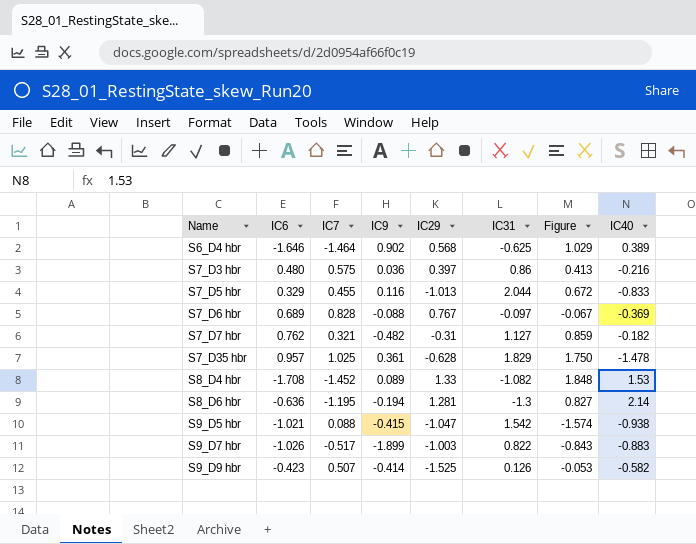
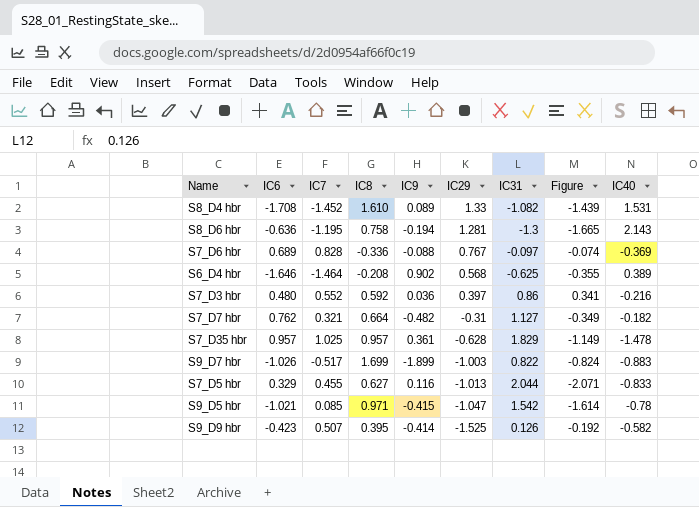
row order: Name ascending -> IC29 descending
column IC8 | position: none -> 4
column Figure | formula: [IC6] * [IC31] -> [IC29] * [IC31]
S8_D4 hbr | IC40: 1.53 -> 1.531
S8_D6 hbr | IC40: 2.14 -> 2.143
S7_D3 hbr | IC7: 0.575 -> 0.552
S9_D5 hbr | IC7: 0.088 -> 0.085
S9_D5 hbr | IC40: -0.938 -> -0.78

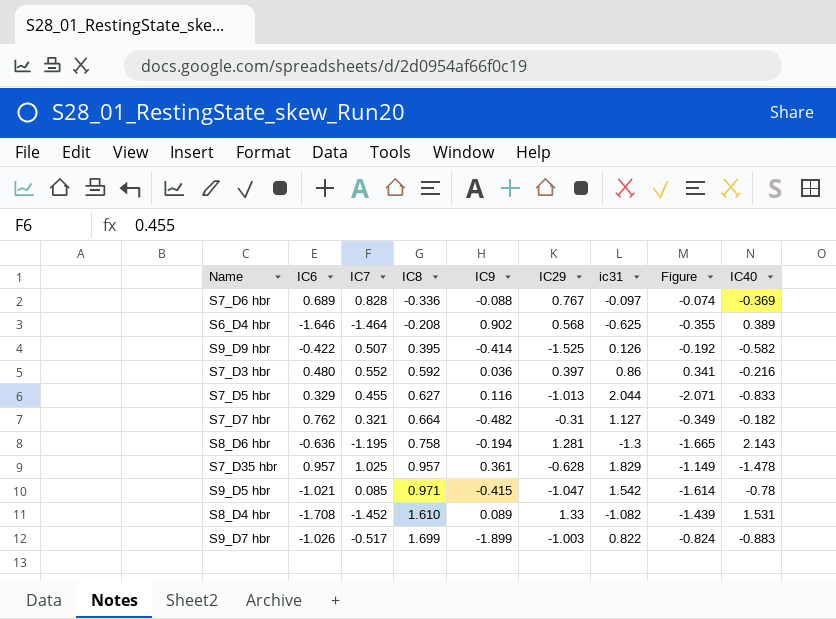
row order: IC29 descending -> IC8 ascending
column name: IC31 -> ic31
S9_D9 hbr | IC6: -0.423 -> -0.422

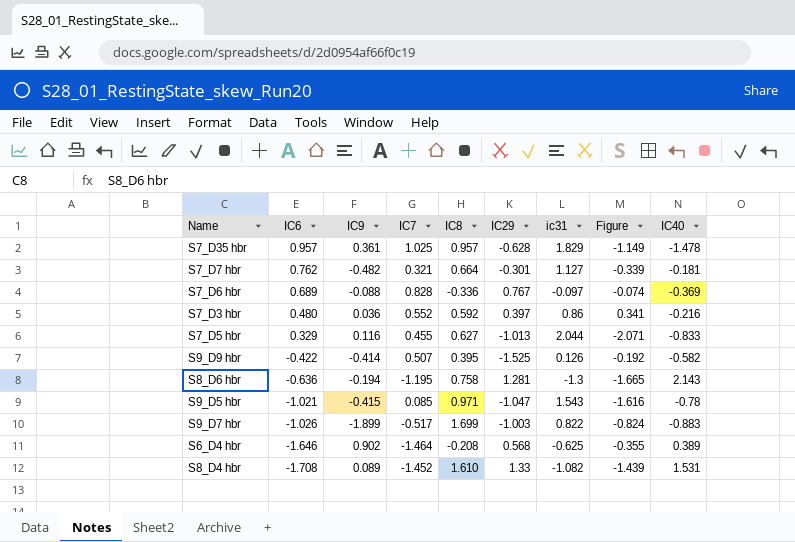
row order: IC8 ascending -> IC6 descending
column IC9 | position: 5 -> 3
S7_D7 hbr | IC29: -0.31 -> -0.301
S7_D7 hbr | Figure: -0.349 -> -0.339
S7_D7 hbr | IC40: -0.182 -> -0.181
S9_D5 hbr | ic31: 1.542 -> 1.543
S9_D5 hbr | Figure: -1.614 -> -1.616

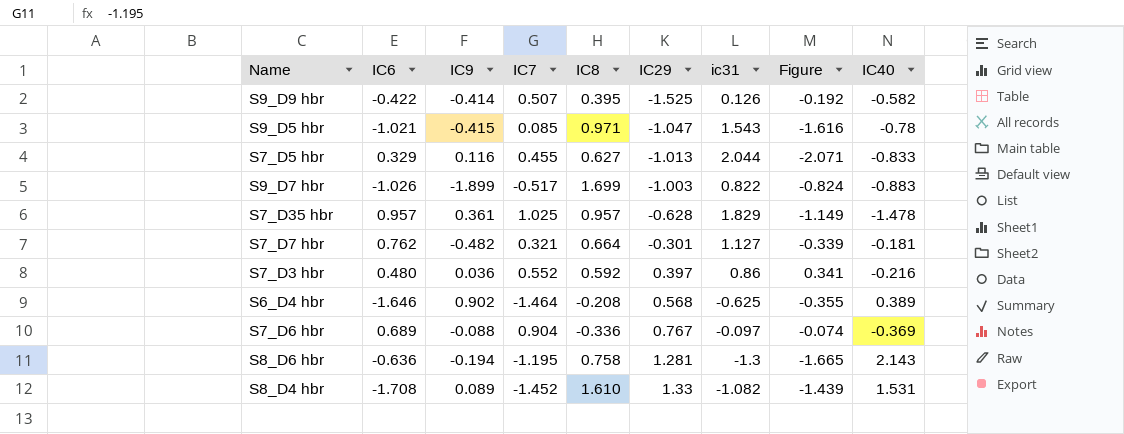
row order: IC6 descending -> IC29 ascending
S7_D6 hbr | IC7: 0.828 -> 0.904

